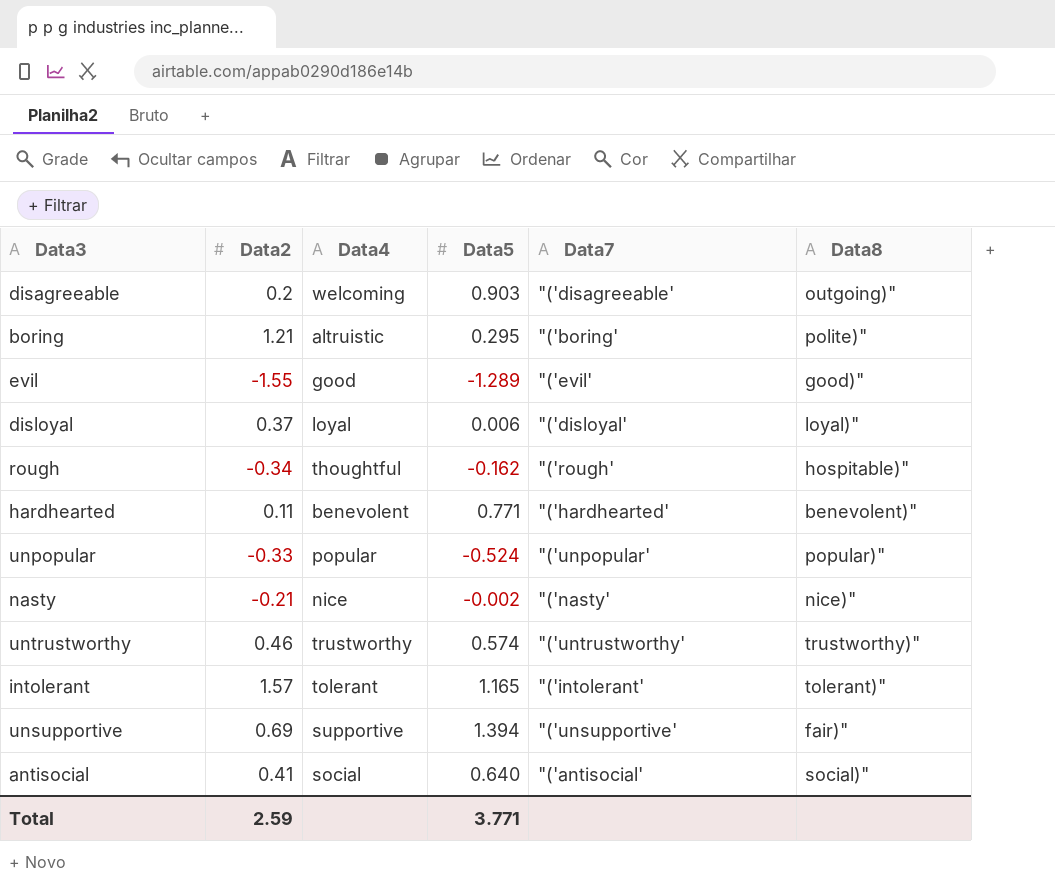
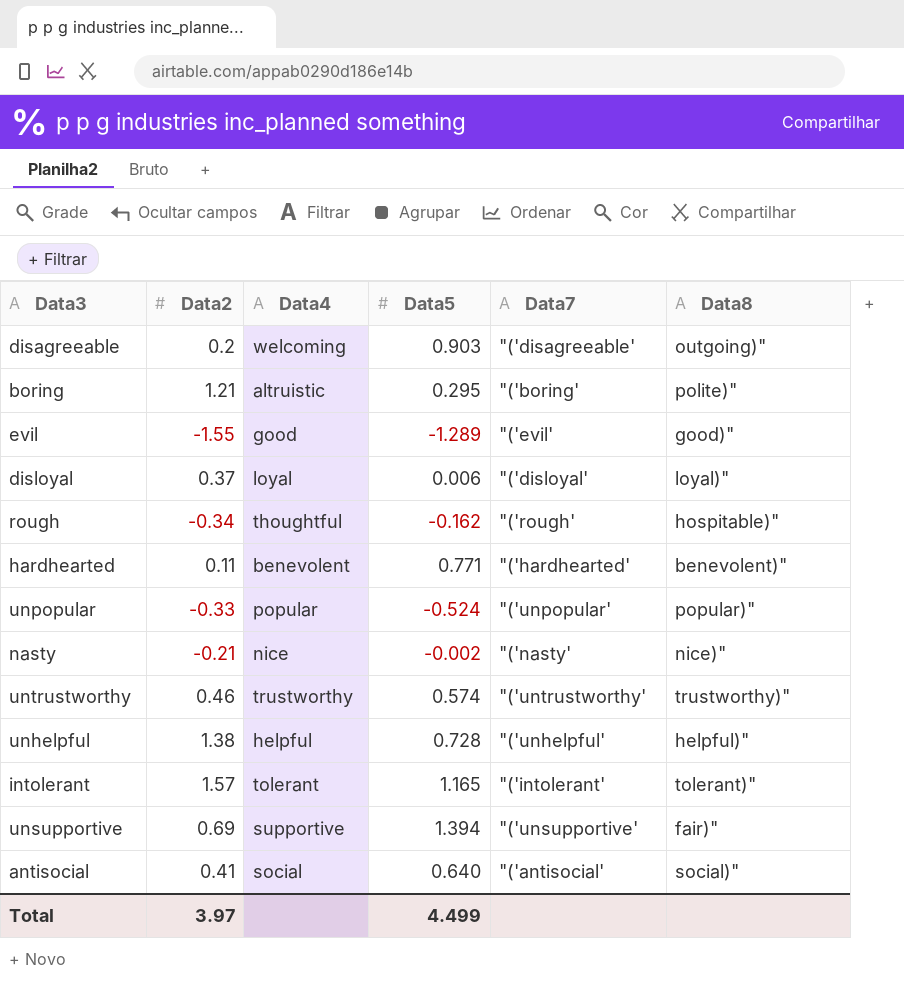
row unhelpful: none -> 1.38 | helpful | 0.728 | "('unhelpful' | helpful)"
Total | Data2: 2.59 -> 3.97
Total | Data5: 3.771 -> 4.499

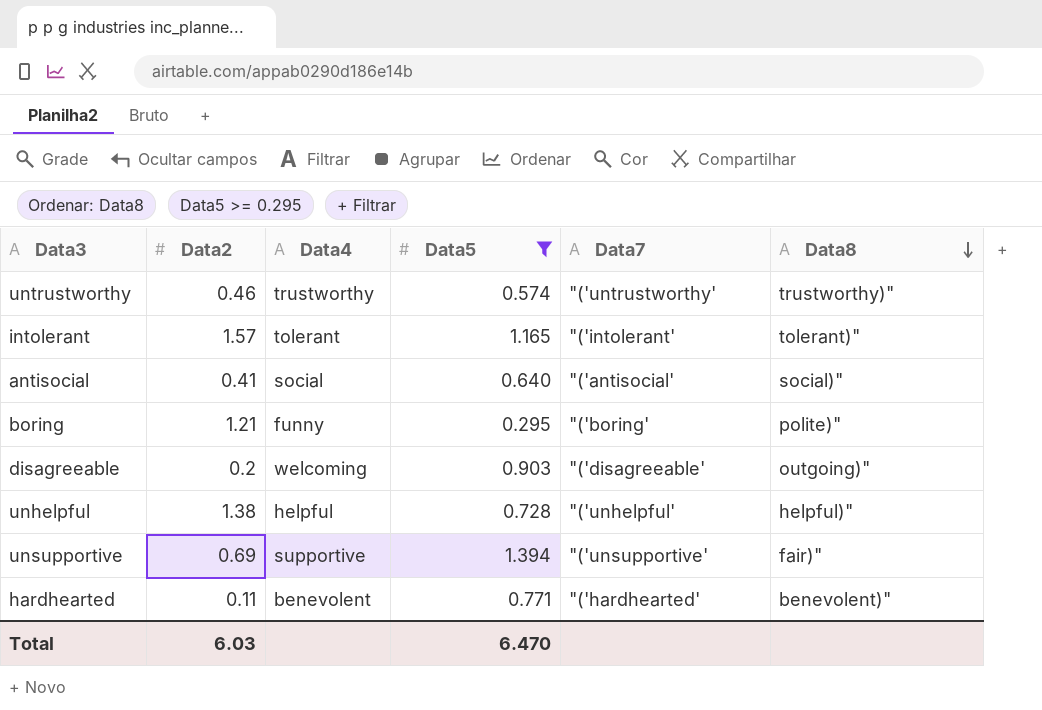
filter: none -> Data5 >= 0.295
row order: none -> Data8 descending
boring | Data4: altruistic -> funny
Total | Data2: 3.97 -> 6.03
Total | Data5: 4.499 -> 6.470

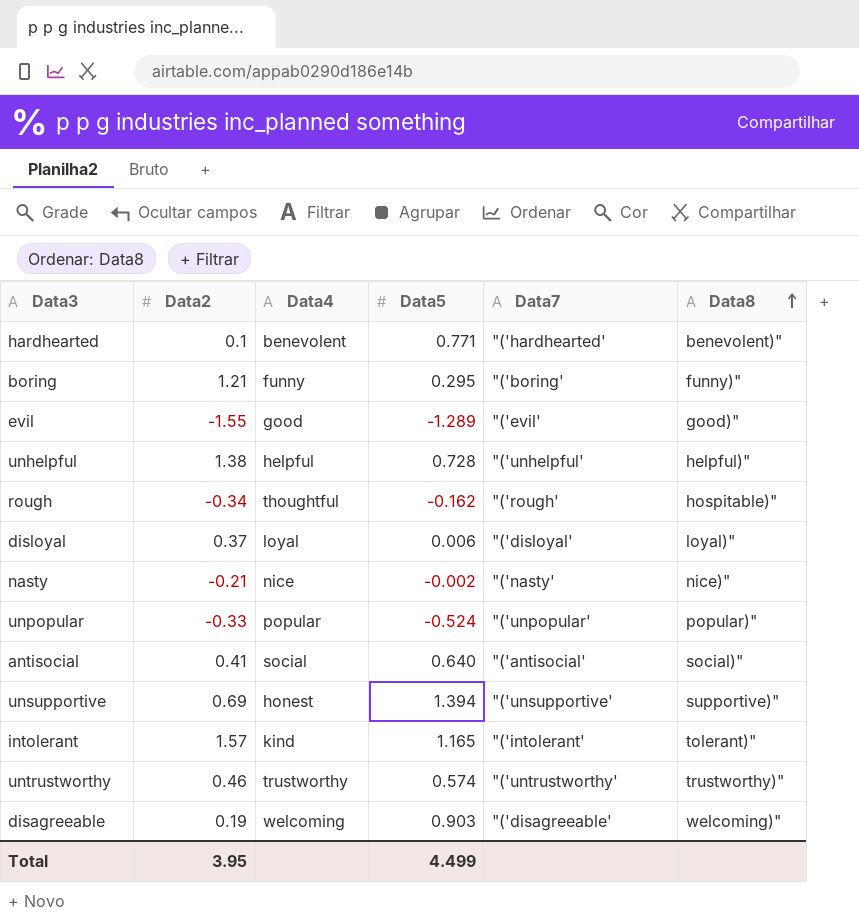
filter: Data5 >= 0.295 -> none
row order: Data8 descending -> Data8 ascending
hardhearted | Data2: 0.11 -> 0.1
boring | Data8: polite)" -> funny)"
unsupportive | Data4: supportive -> honest
unsupportive | Data8: fair)" -> supportive)"
intolerant | Data4: tolerant -> kind
disagreeable | Data2: 0.2 -> 0.19
disagreeable | Data8: outgoing)" -> welcoming)"
Total | Data2: 6.03 -> 3.95
Total | Data5: 6.470 -> 4.499

